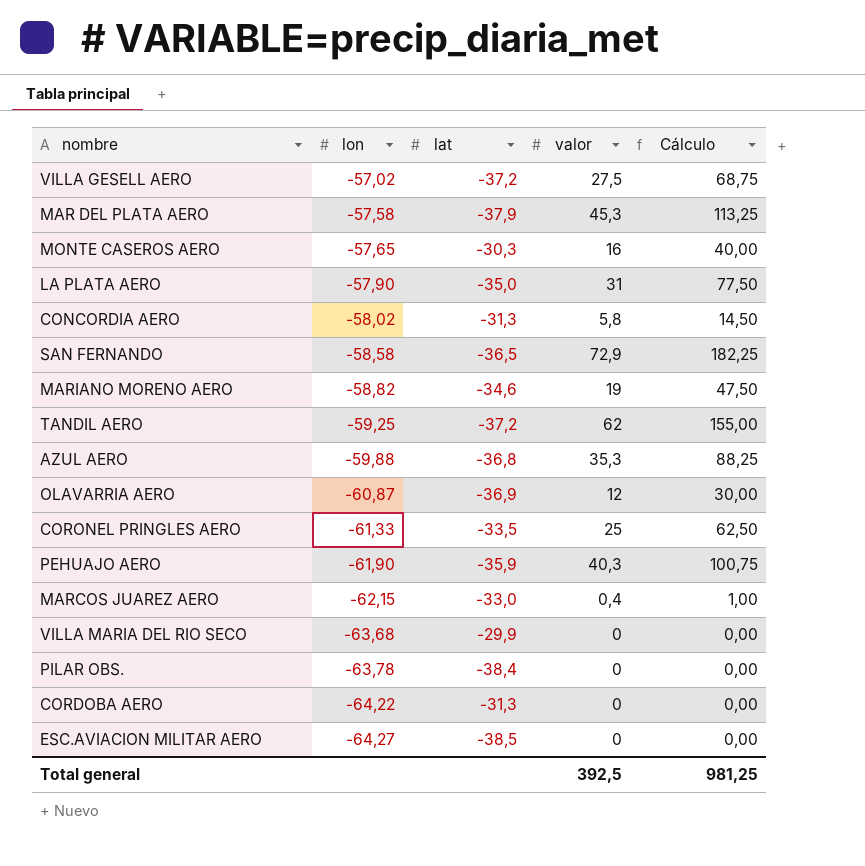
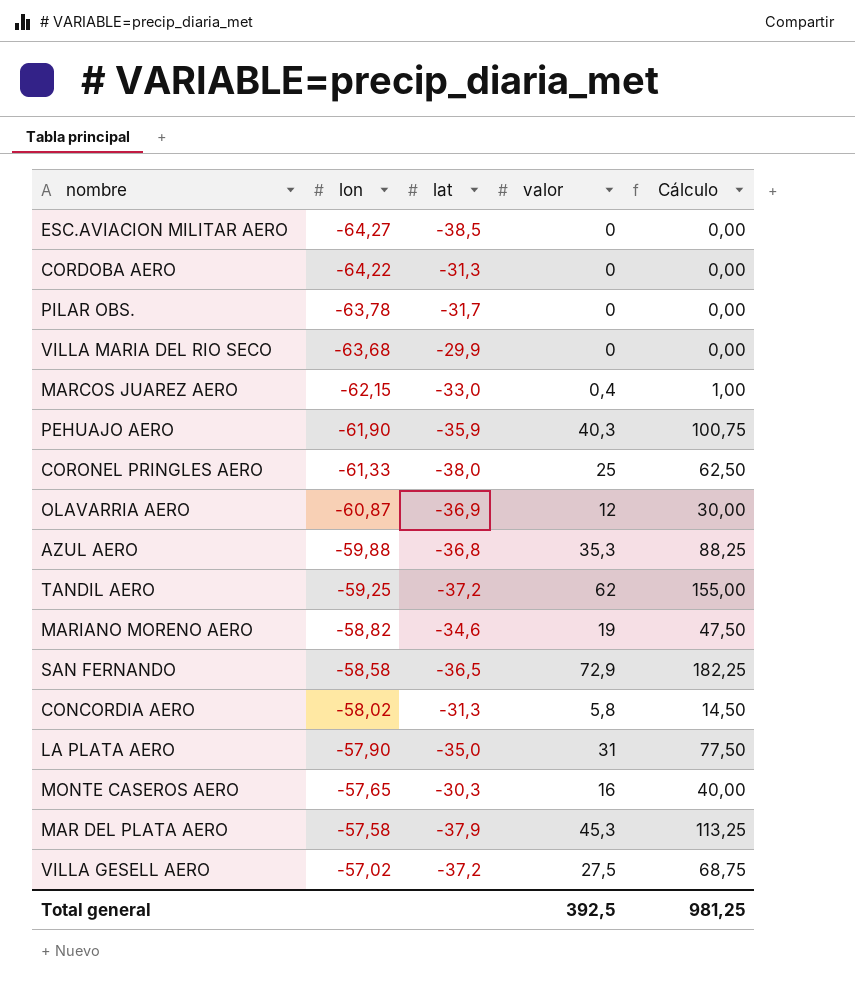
row order: lon descending -> lon ascending
PILAR OBS. | lat: -38,4 -> -31,7
CORONEL PRINGLES AERO | lat: -33,5 -> -38,0

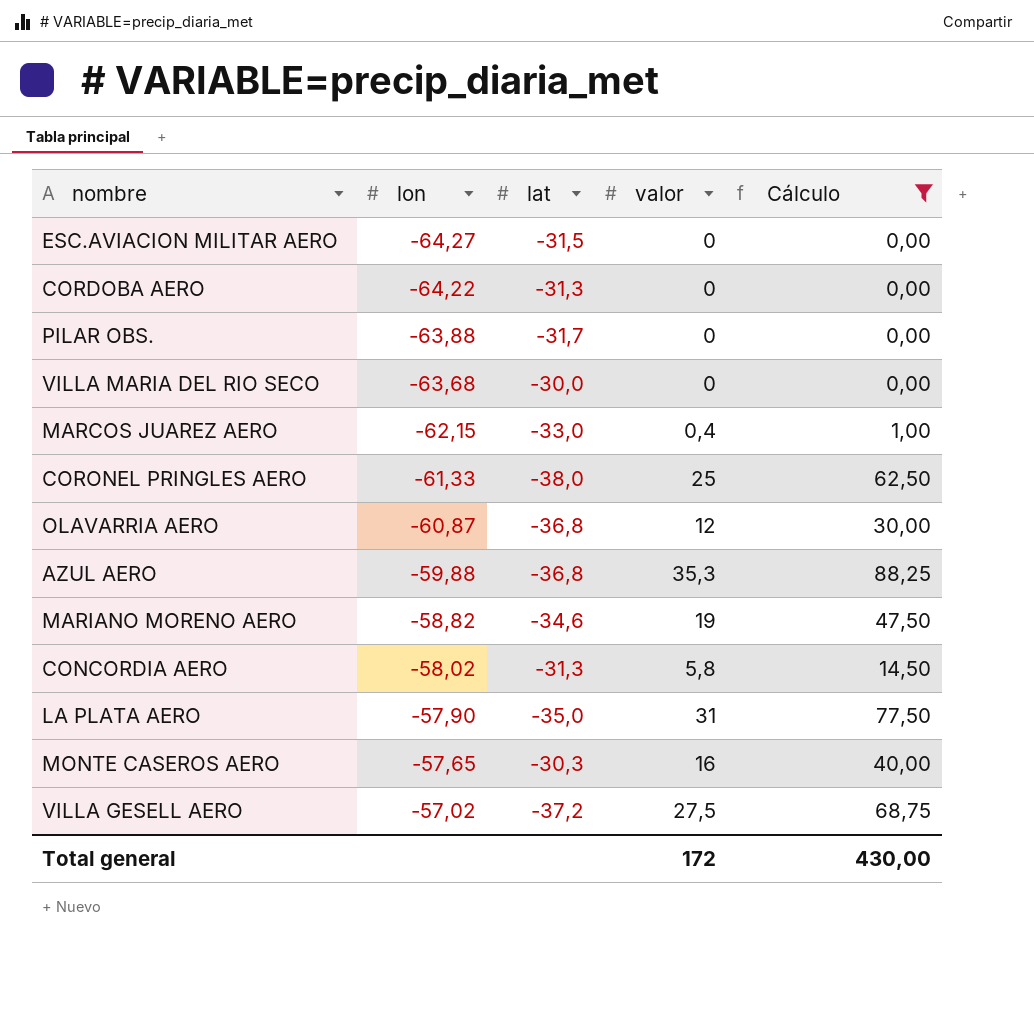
filter: none -> Cálculo <= 88,25
ESC.AVIACION MILITAR AERO | lat: -38,5 -> -31,5
PILAR OBS. | lon: -63,78 -> -63,88
VILLA MARIA DEL RIO SECO | lat: -29,9 -> -30,0
OLAVARRIA AERO | lat: -36,9 -> -36,8
Total general | valor: 392,5 -> 172
Total general | Cálculo: 981,25 -> 430,00

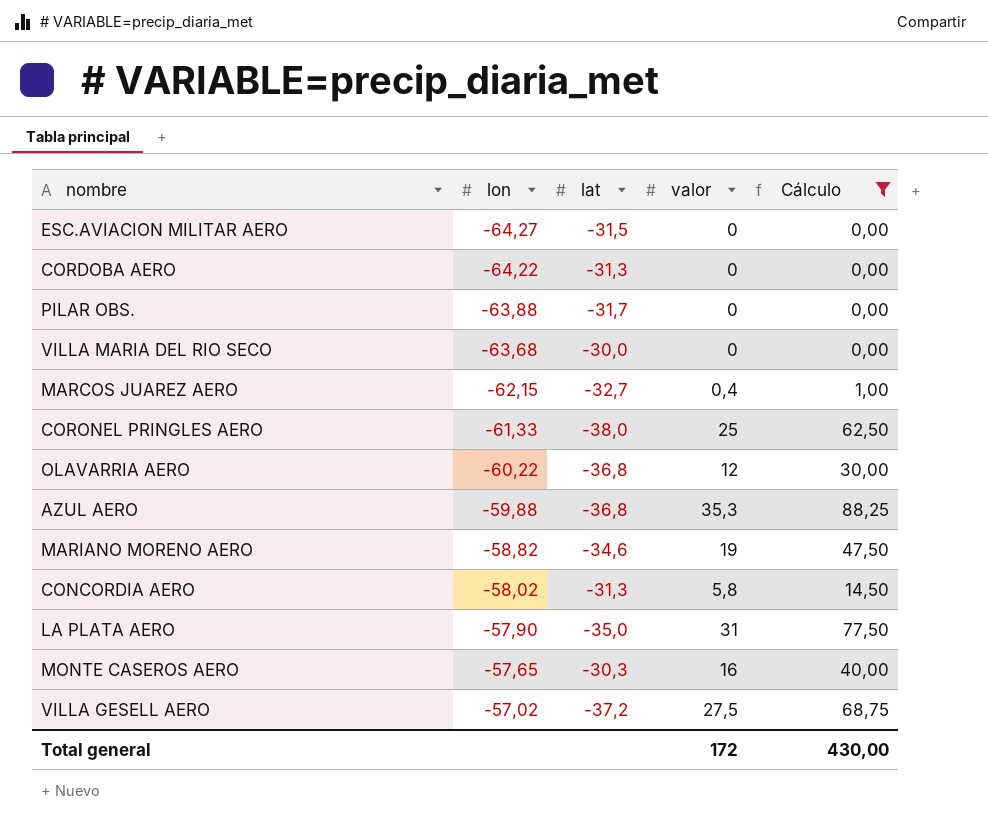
MARCOS JUAREZ AERO | lat: -33,0 -> -32,7
OLAVARRIA AERO | lon: -60,87 -> -60,22

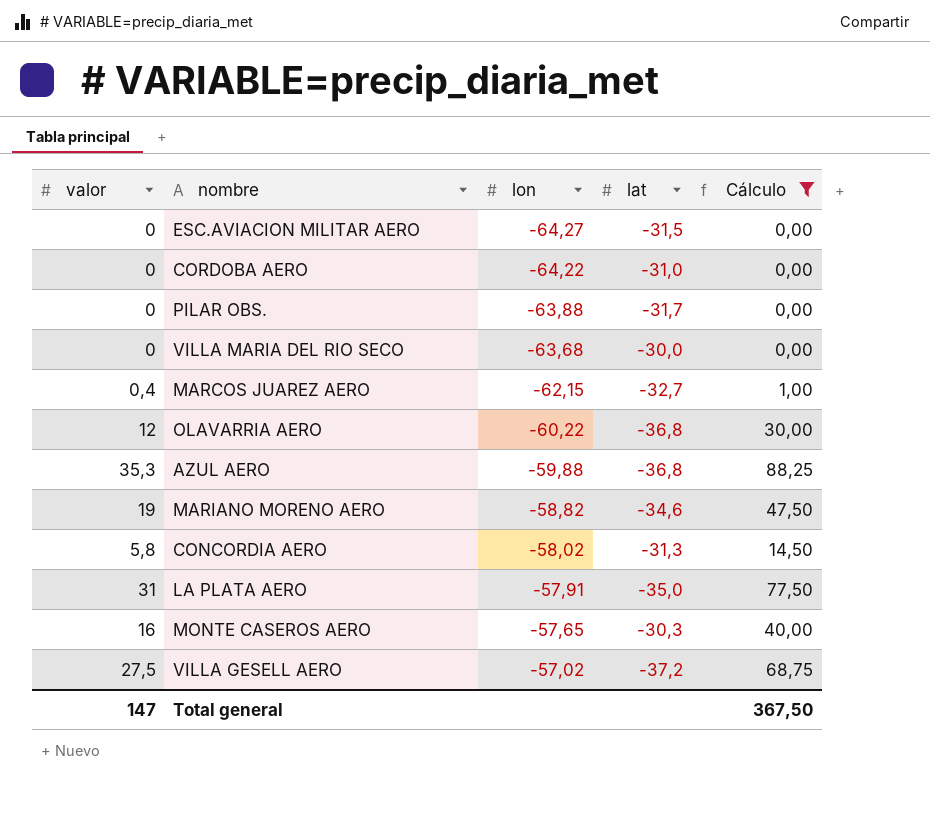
column valor | position: 4 -> 1
row CORONEL PRINGLES AERO: -61,33 | -38,0 | 25 | 62,50 -> none
CORDOBA AERO | lat: -31,3 -> -31,0
LA PLATA AERO | lon: -57,90 -> -57,91
Total general | valor: 172 -> 147
Total general | Cálculo: 430,00 -> 367,50

